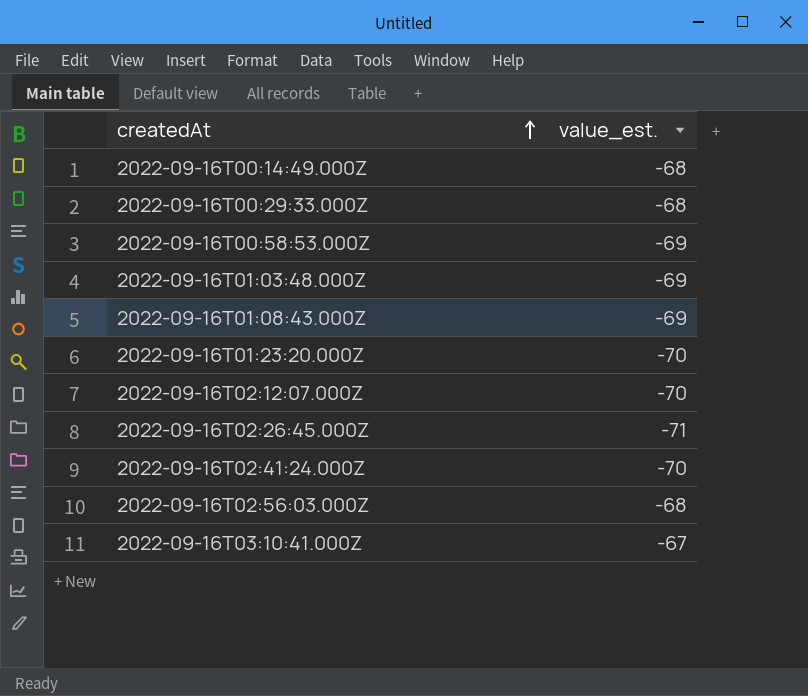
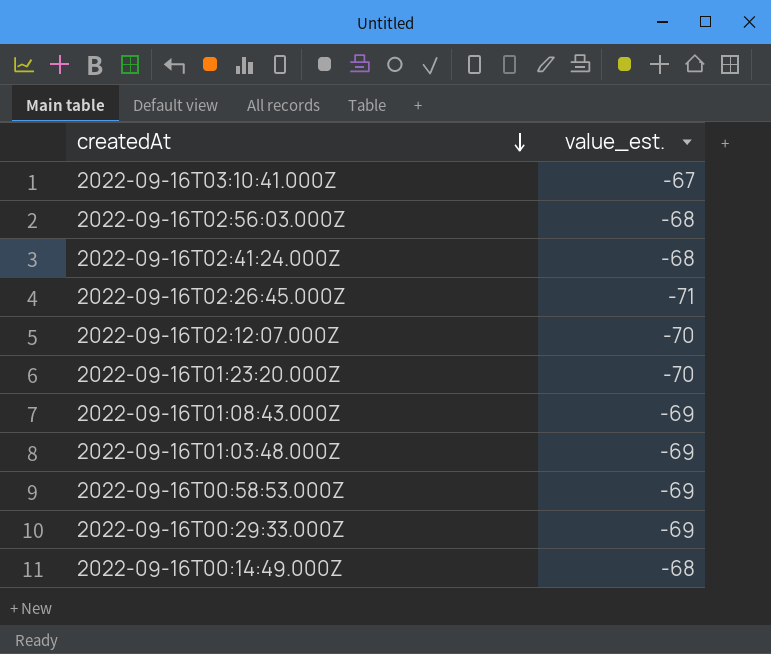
row order: createdAt ascending -> createdAt descending
2022-09-16T02:41:24.000Z | value_est.: -70 -> -68
2022-09-16T00:29:33.000Z | value_est.: -68 -> -69

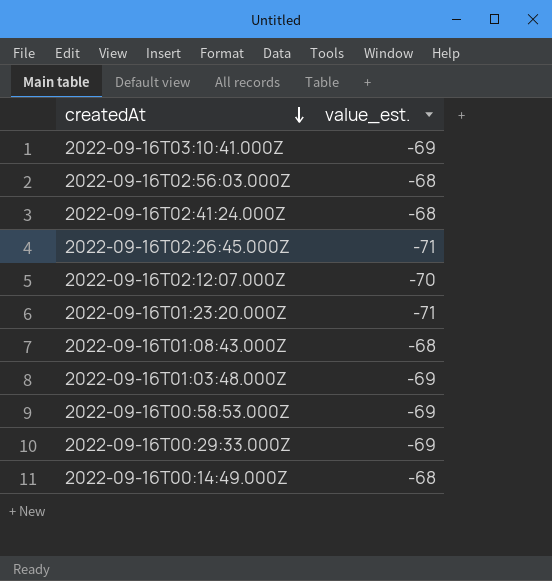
2022-09-16T03:10:41.000Z | value_est.: -67 -> -69
2022-09-16T01:23:20.000Z | value_est.: -70 -> -71
2022-09-16T01:08:43.000Z | value_est.: -69 -> -68

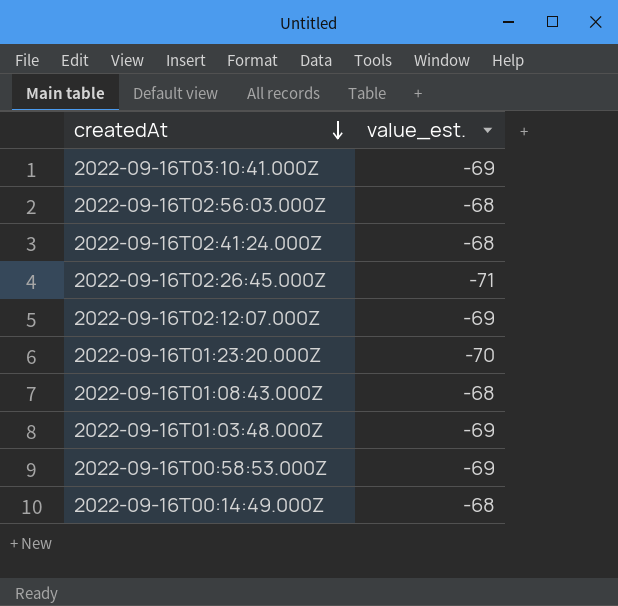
row 2022-09-16T00:29:33.000Z: -69 -> none
2022-09-16T02:12:07.000Z | value_est.: -70 -> -69
2022-09-16T01:23:20.000Z | value_est.: -71 -> -70

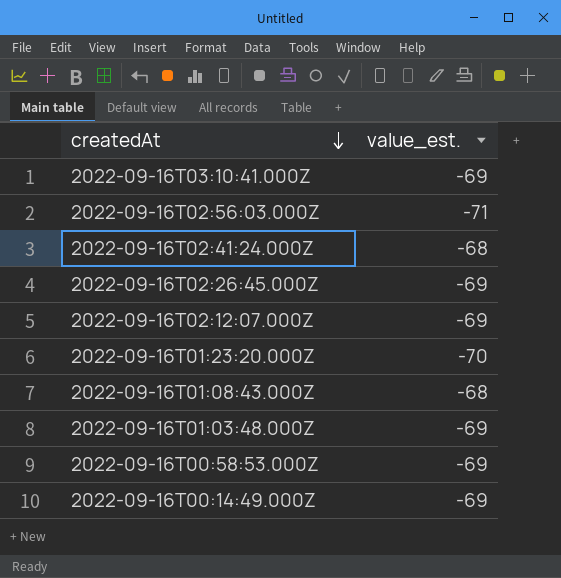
2022-09-16T02:56:03.000Z | value_est.: -68 -> -71
2022-09-16T02:26:45.000Z | value_est.: -71 -> -69
2022-09-16T00:14:49.000Z | value_est.: -68 -> -69

